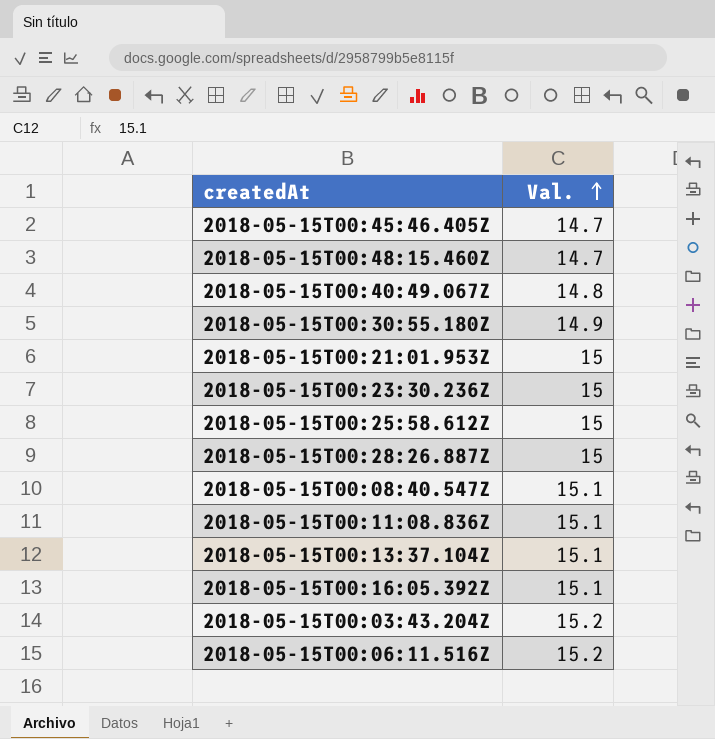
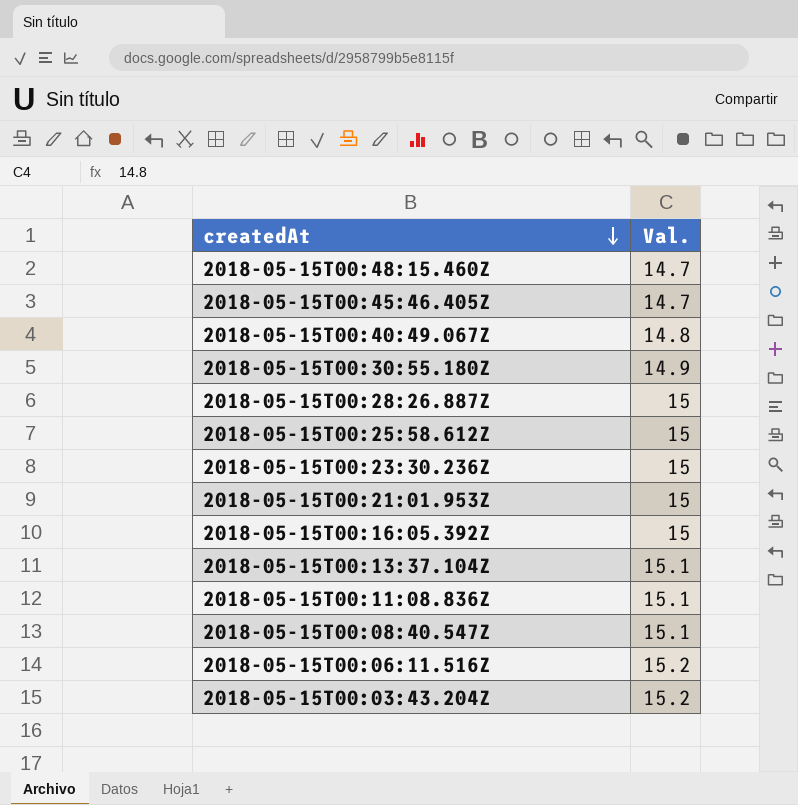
row order: Val. ascending -> createdAt descending
2018-05-15T00:16:05.392Z | Val.: 15.1 -> 15

